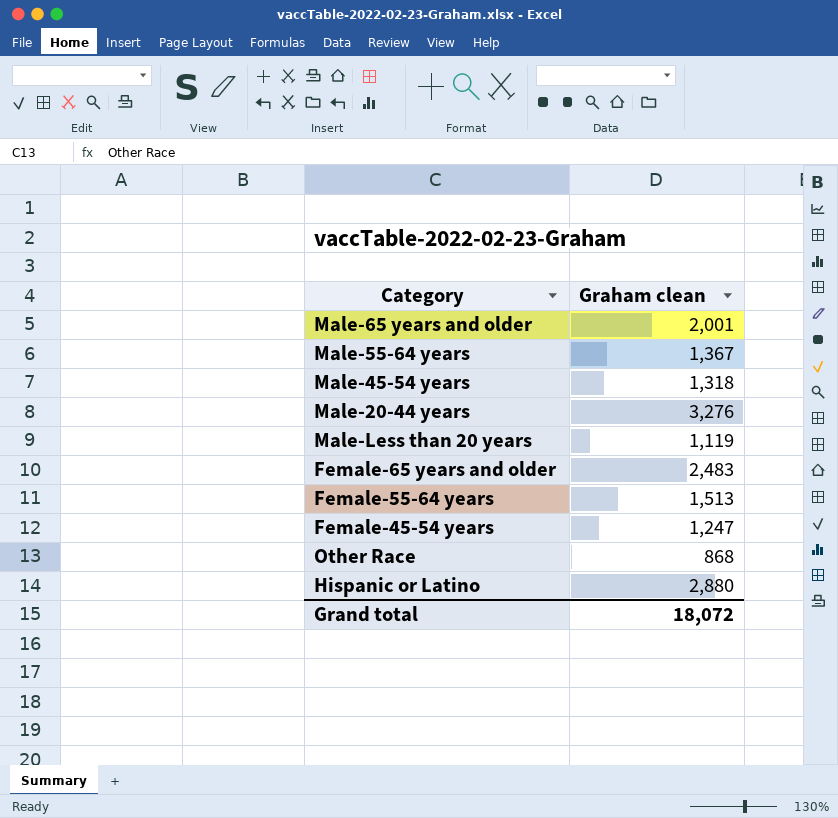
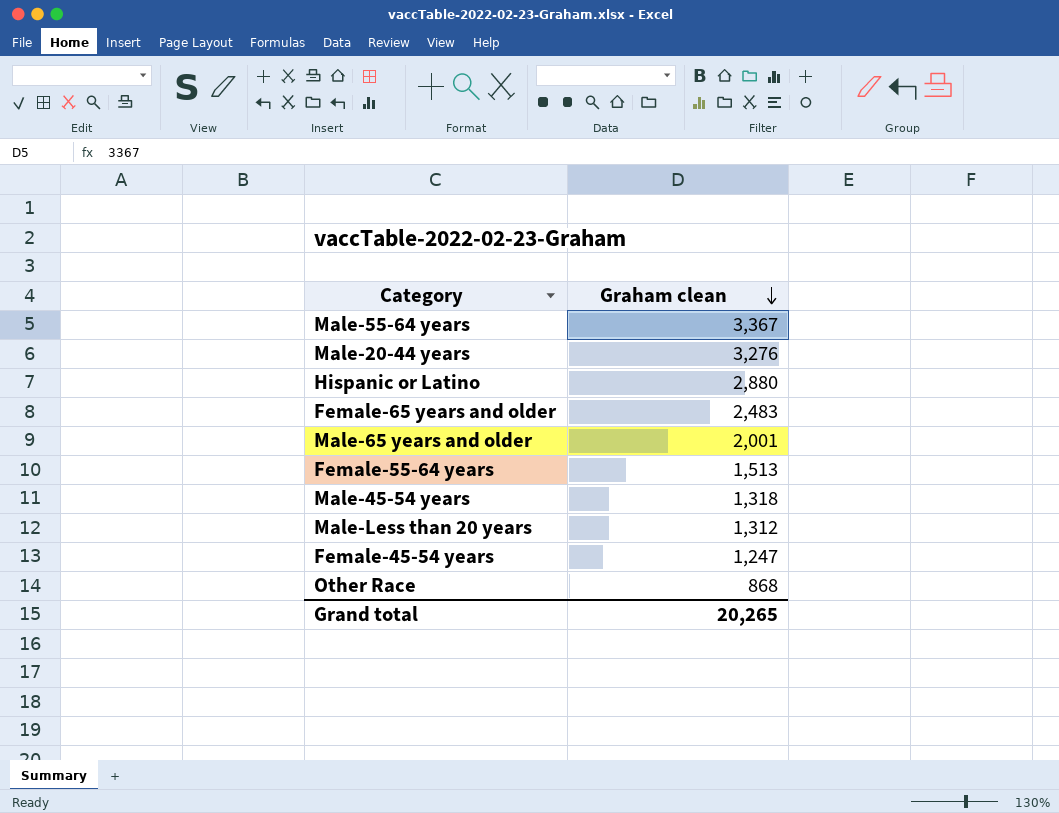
row order: none -> Graham clean descending
Male-55-64 years | Graham clean: 1,367 -> 3,367
Male-Less than 20 years | Graham clean: 1,119 -> 1,312
Grand total | Graham clean: 18,072 -> 20,265

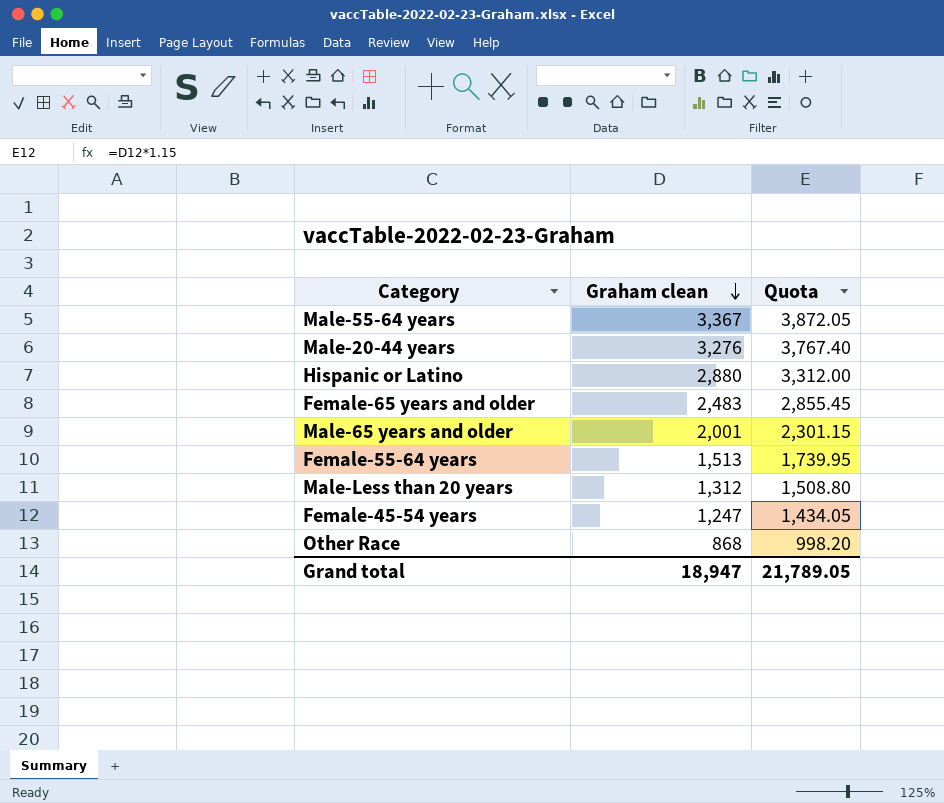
column Quota | formula: none -> [Graham clean] * 1.15
row Male-45-54 years: 1,318 -> none
Grand total | Graham clean: 20,265 -> 18,947

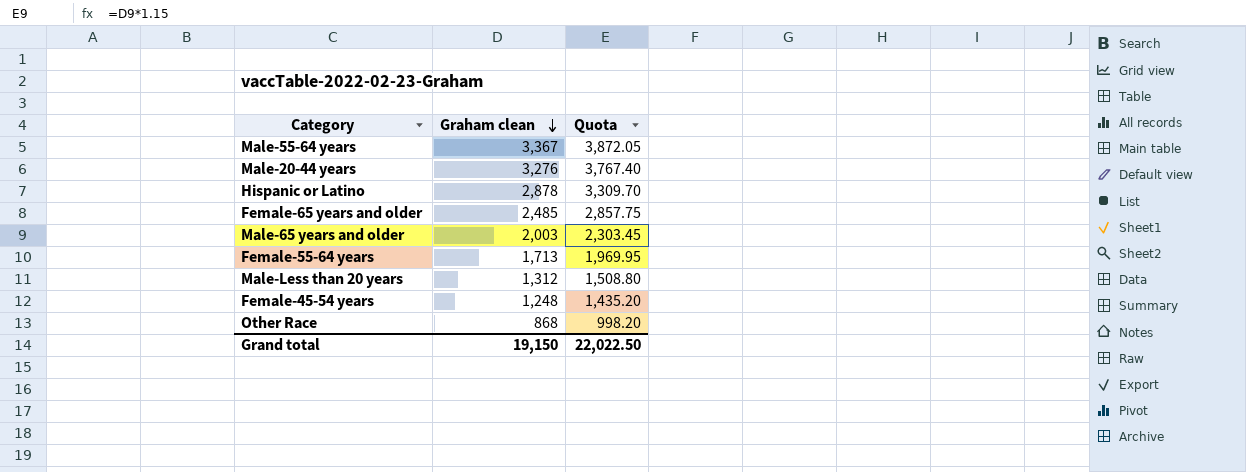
Hispanic or Latino | Graham clean: 2,880 -> 2,878
Hispanic or Latino | Quota: 3,312.00 -> 3,309.70
Female-65 years and older | Graham clean: 2,483 -> 2,485
Female-65 years and older | Quota: 2,855.45 -> 2,857.75
Male-65 years and older | Graham clean: 2,001 -> 2,003
Male-65 years and older | Quota: 2,301.15 -> 2,303.45
Female-55-64 years | Graham clean: 1,513 -> 1,713
Female-55-64 years | Quota: 1,739.95 -> 1,969.95
Female-45-54 years | Graham clean: 1,247 -> 1,248
Female-45-54 years | Quota: 1,434.05 -> 1,435.20
Grand total | Graham clean: 18,947 -> 19,150
Grand total | Quota: 21,789.05 -> 22,022.50

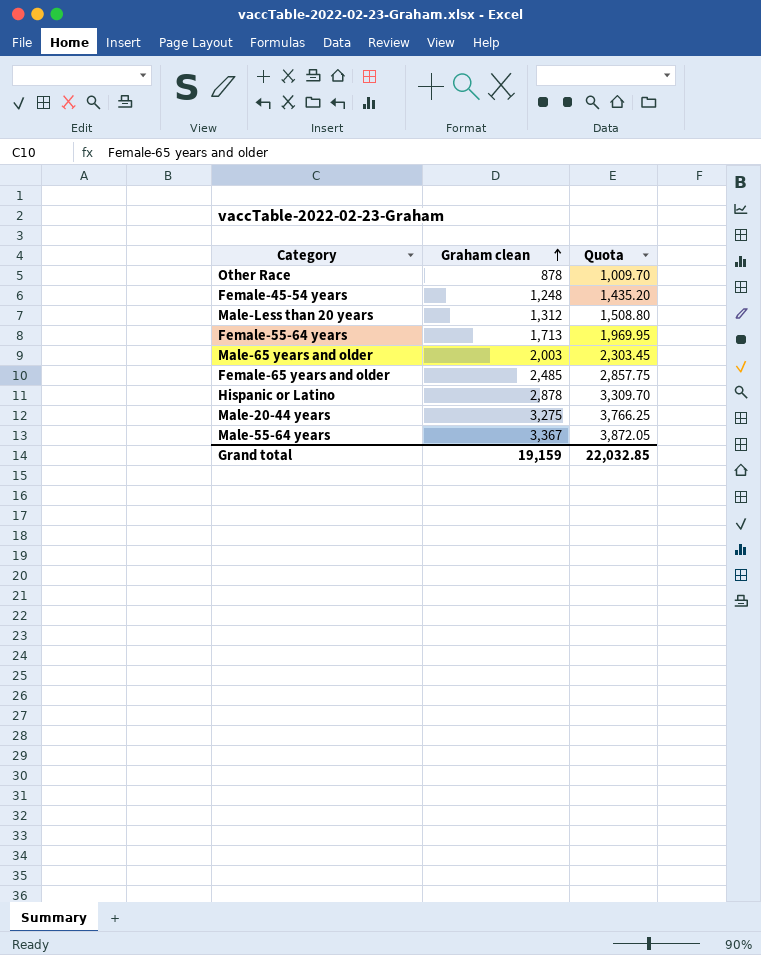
row order: Graham clean descending -> Graham clean ascending
Other Race | Graham clean: 868 -> 878
Other Race | Quota: 998.20 -> 1,009.70
Male-20-44 years | Graham clean: 3,276 -> 3,275
Male-20-44 years | Quota: 3,767.40 -> 3,766.25
Grand total | Graham clean: 19,150 -> 19,159
Grand total | Quota: 22,022.50 -> 22,032.85

